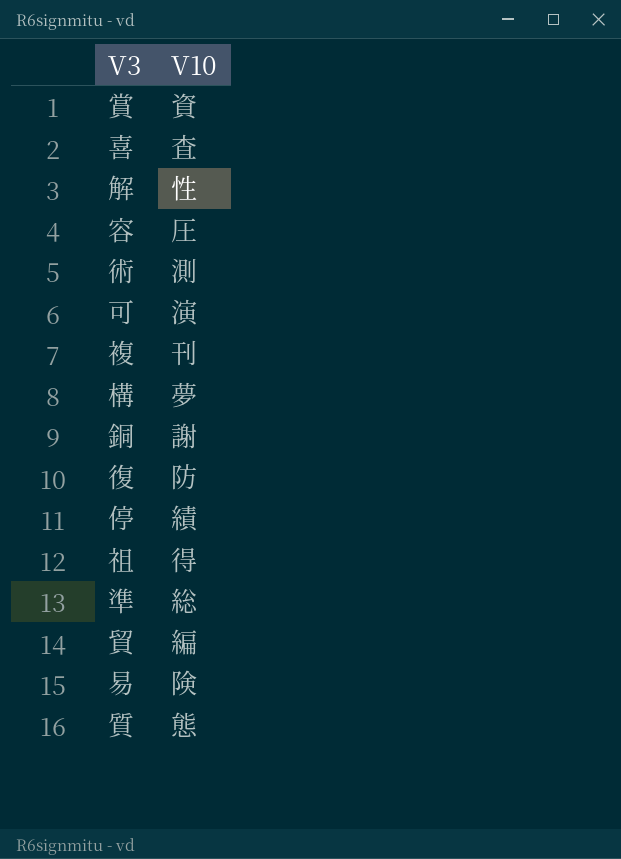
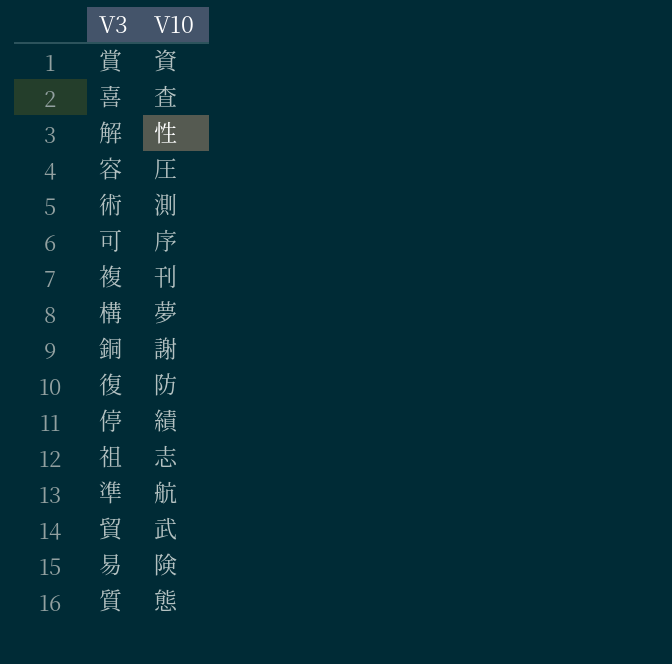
可 | V10: 演 -> 序
祖 | V10: 得 -> 志
準 | V10: 総 -> 航
貿 | V10: 編 -> 武

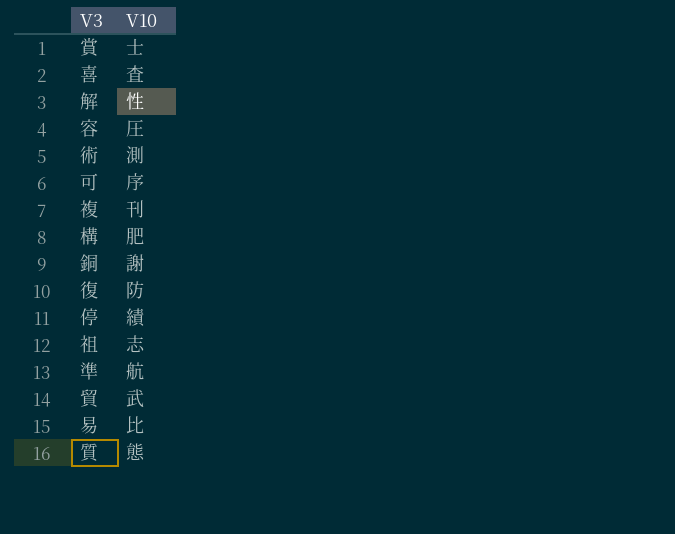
賞 | V10: 資 -> 士
構 | V10: 夢 -> 肥
易 | V10: 険 -> 比

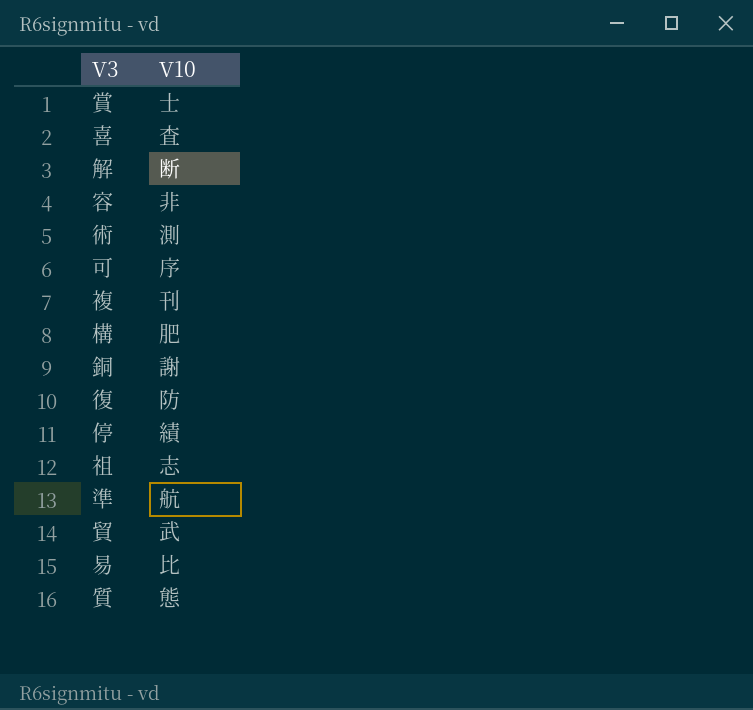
解 | V10: 性 -> 断
容 | V10: 圧 -> 非

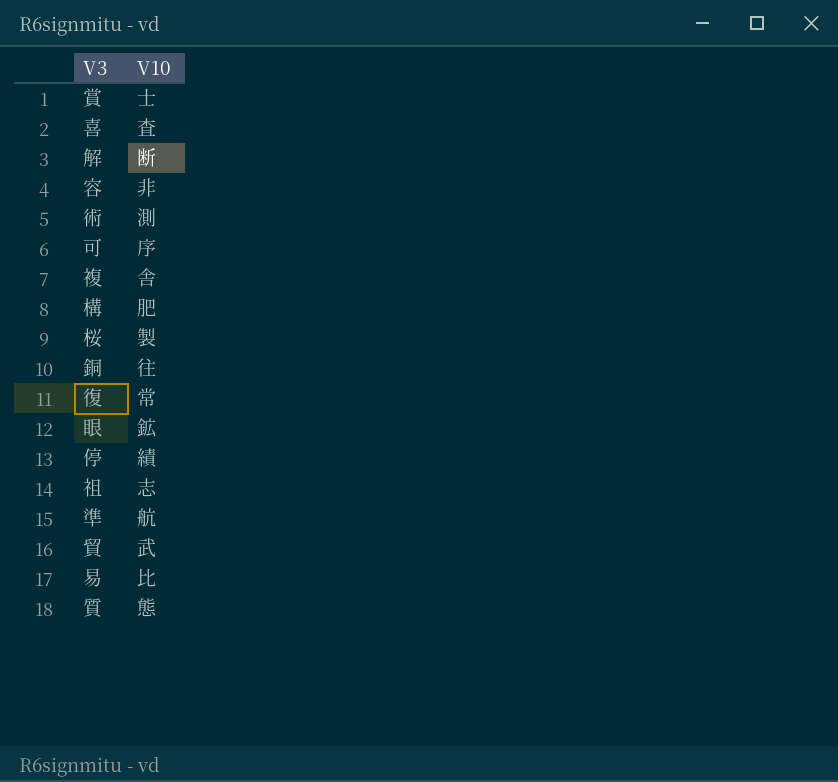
複 | V10: 刊 -> 舎
row 桜: none -> 製
銅 | V10: 謝 -> 往
復 | V10: 防 -> 常
row 眼: none -> 鉱

